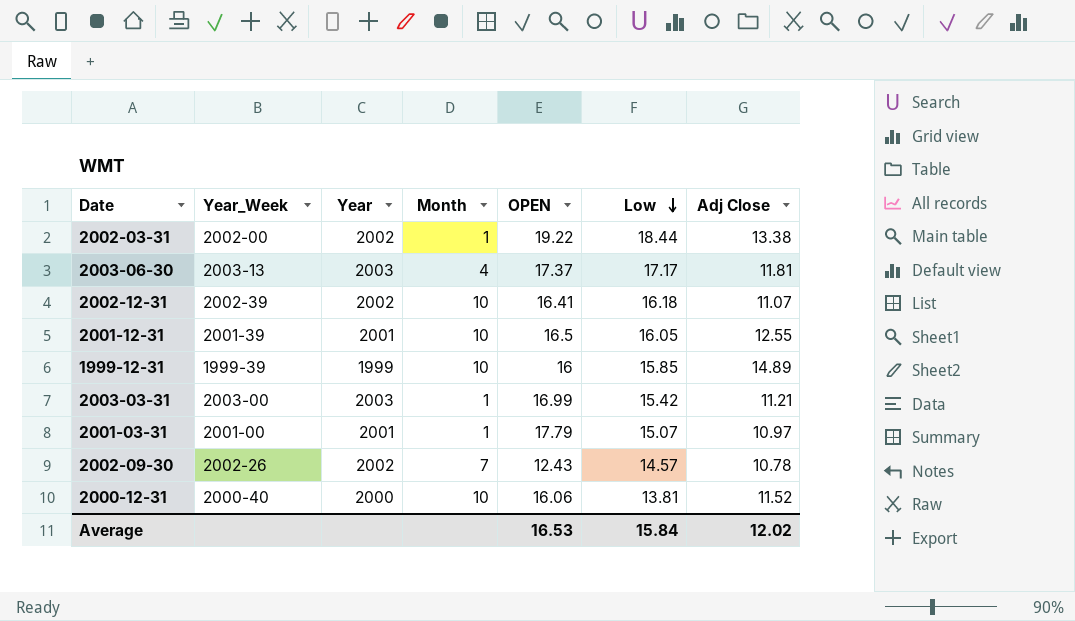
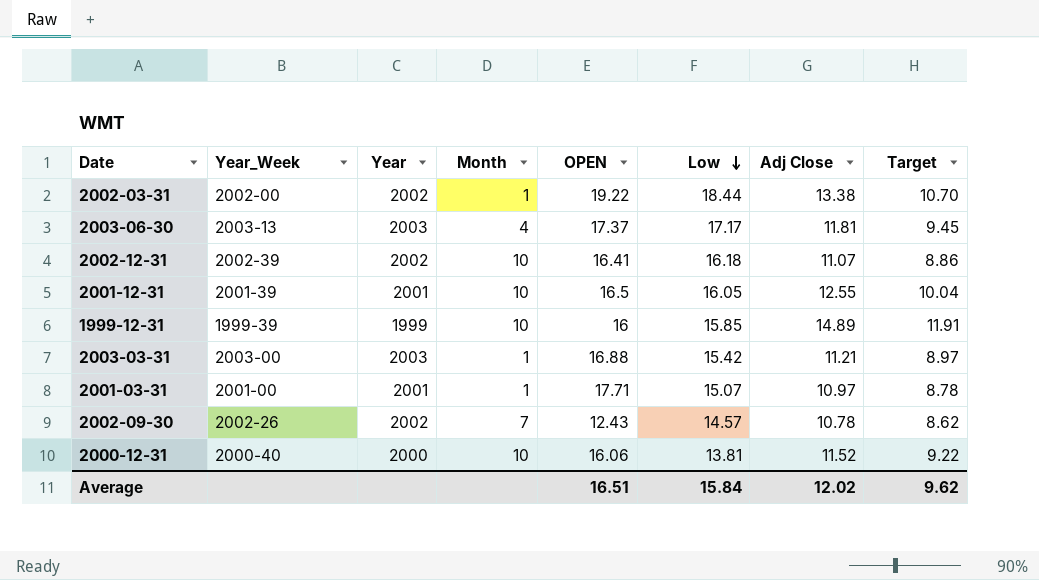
column Target | formula: none -> [Adj Close] * 0.8
2003-03-31 | OPEN: 16.99 -> 16.88
2001-03-31 | OPEN: 17.79 -> 17.71
Average | OPEN: 16.53 -> 16.51

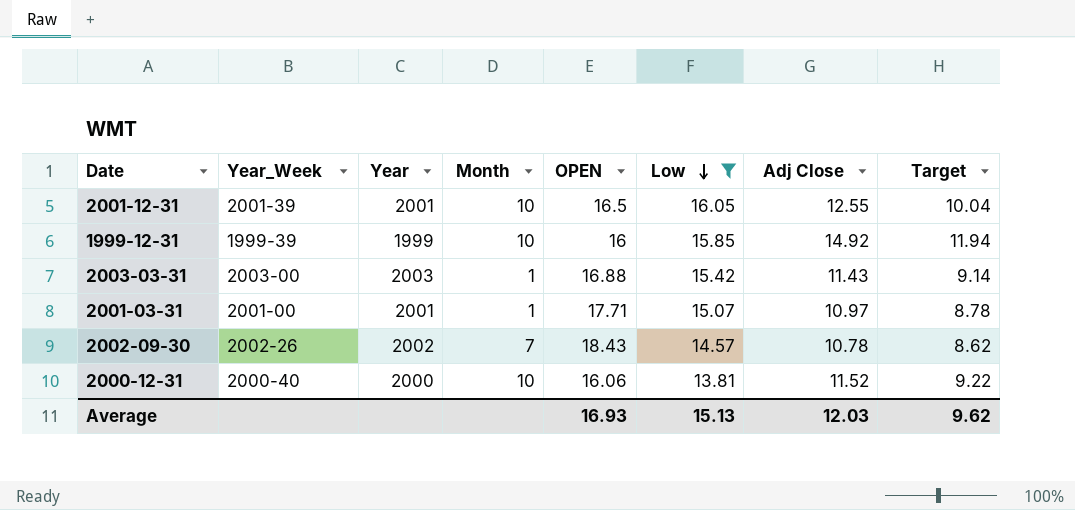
filter: none -> Low <= 16.05
1999-12-31 | Adj Close: 14.89 -> 14.92
1999-12-31 | Target: 11.91 -> 11.94
2003-03-31 | Adj Close: 11.21 -> 11.43
2003-03-31 | Target: 8.97 -> 9.14
2002-09-30 | OPEN: 12.43 -> 18.43
Average | OPEN: 16.51 -> 16.93
Average | Low: 15.84 -> 15.13
Average | Adj Close: 12.02 -> 12.03

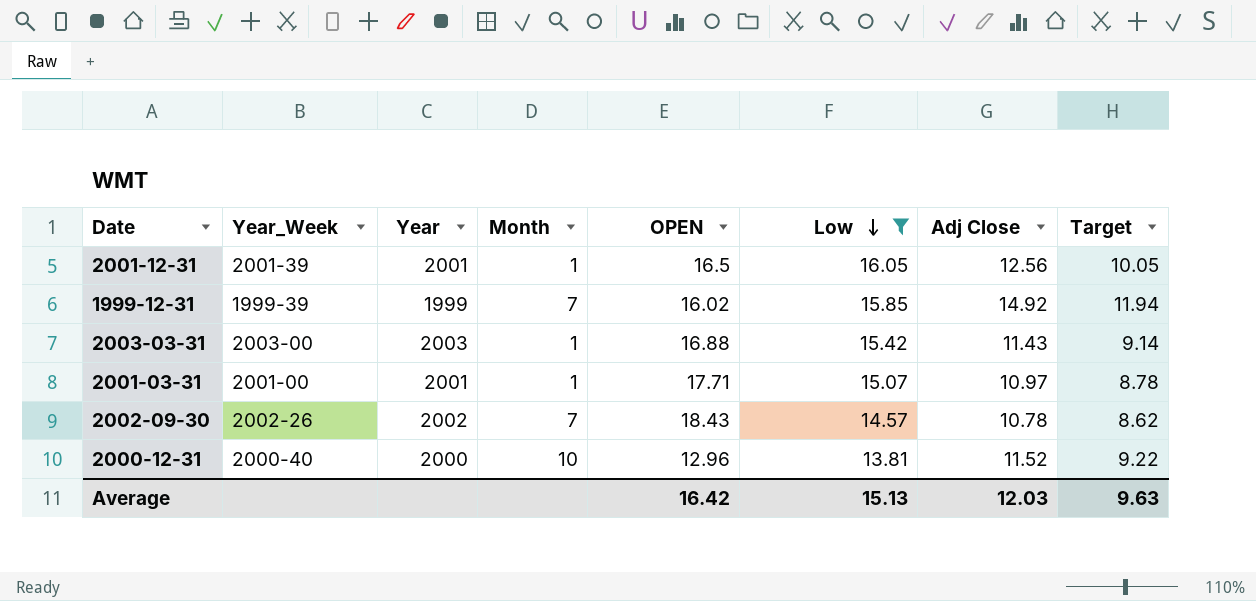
2001-12-31 | Month: 10 -> 1
2001-12-31 | Adj Close: 12.55 -> 12.56
2001-12-31 | Target: 10.04 -> 10.05
1999-12-31 | Month: 10 -> 7
1999-12-31 | OPEN: 16 -> 16.02
2000-12-31 | OPEN: 16.06 -> 12.96
Average | OPEN: 16.93 -> 16.42
Average | Target: 9.62 -> 9.63

